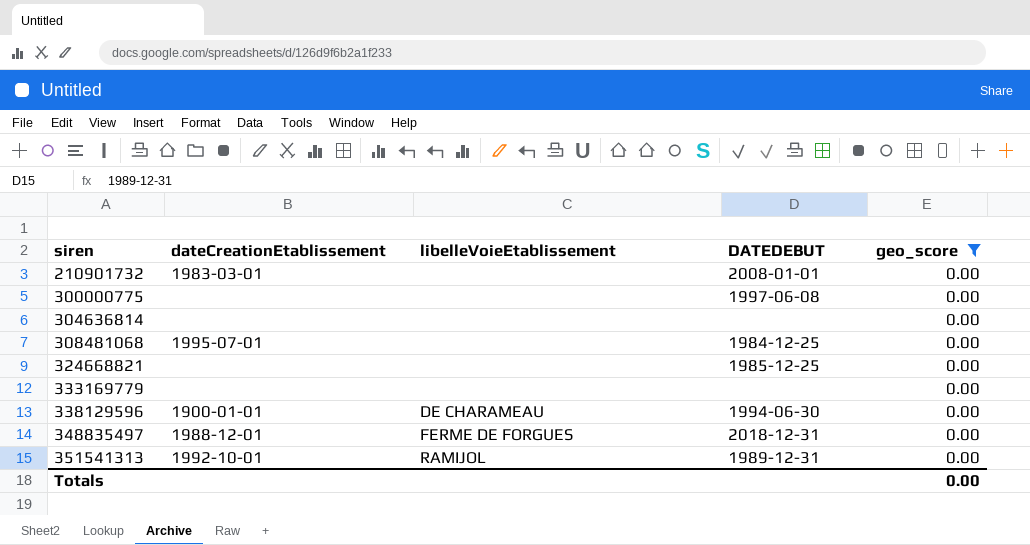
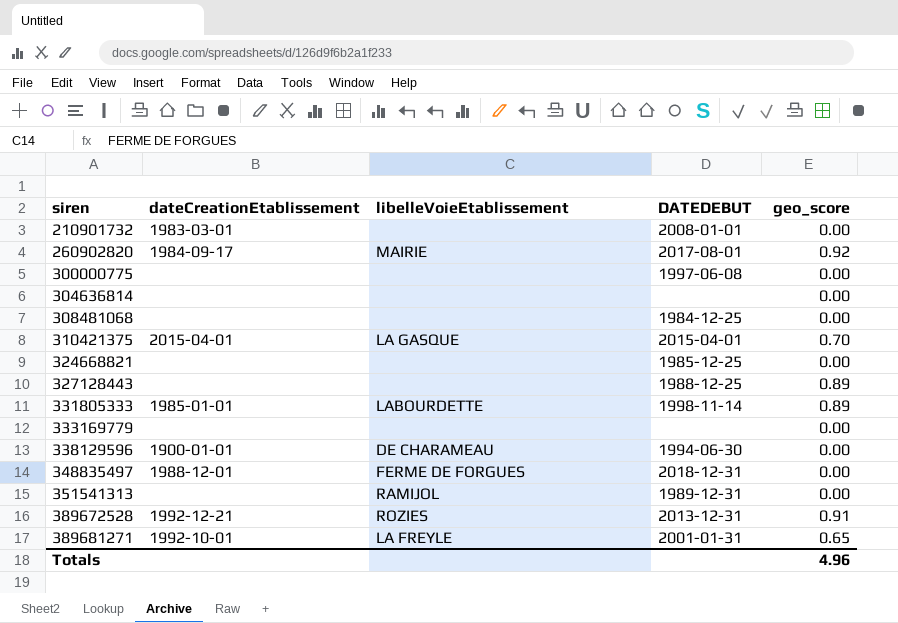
filter: geo_score = 0.00 -> none
308481068 | dateCreationEtablissement: 1995-07-01 -> none
351541313 | dateCreationEtablissement: 1992-10-01 -> none
Totals | geo_score: 0.00 -> 4.96

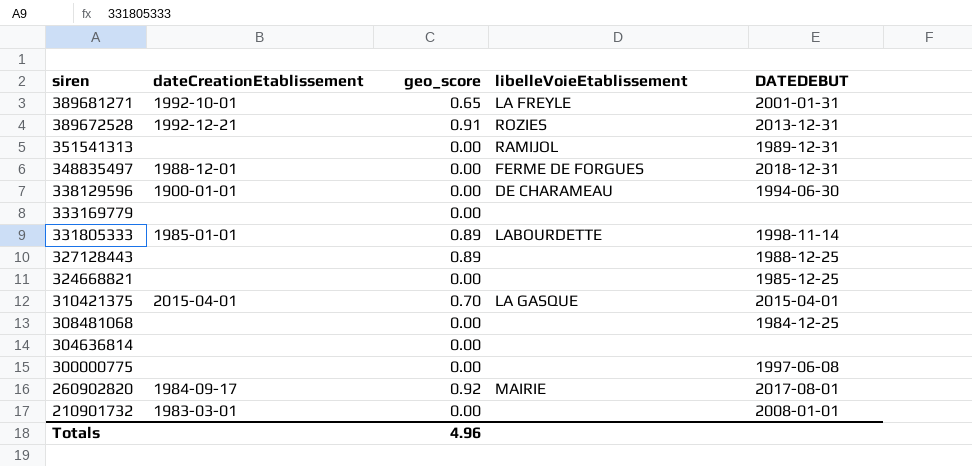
row order: siren ascending -> siren descending
column geo_score | position: 5 -> 3

